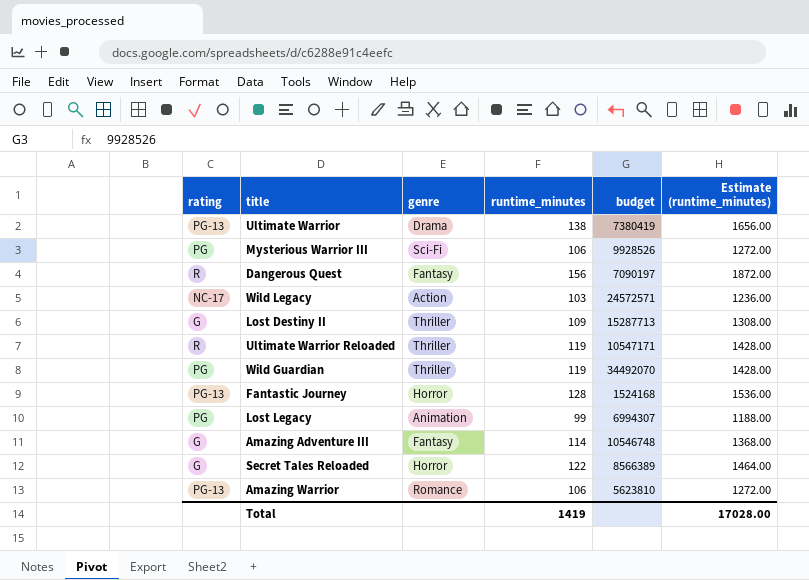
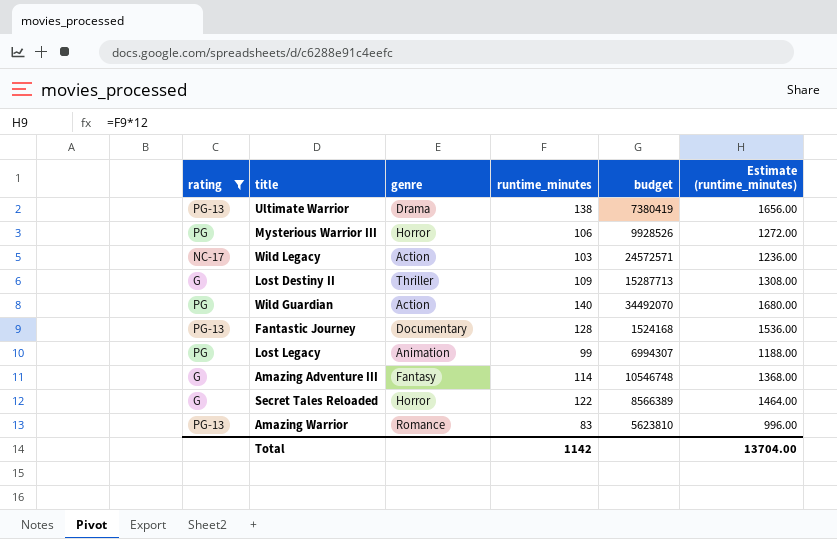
filter: none -> rating != R
Mysterious Warrior III | genre: Sci-Fi -> Horror
Wild Guardian | genre: Thriller -> Action
Wild Guardian | runtime_minutes: 119 -> 140
Wild Guardian | Estimate (runtime_minutes): 1428.00 -> 1680.00
Fantastic Journey | genre: Horror -> Documentary
Amazing Warrior | runtime_minutes: 106 -> 83
Amazing Warrior | Estimate (runtime_minutes): 1272.00 -> 996.00
Total | runtime_minutes: 1419 -> 1142
Total | Estimate (runtime_minutes): 17028.00 -> 13704.00

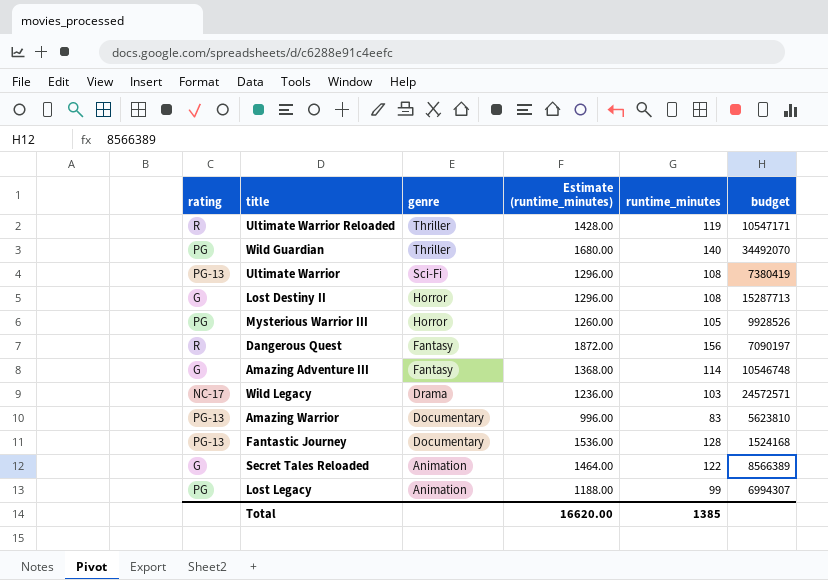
filter: rating != R -> none
row order: none -> genre descending
column Estimate (runtime_minutes) | position: 6 -> 4
Wild Guardian | genre: Action -> Thriller
Ultimate Warrior | genre: Drama -> Sci-Fi
Ultimate Warrior | Estimate (runtime_minutes): 1656.00 -> 1296.00
Ultimate Warrior | runtime_minutes: 138 -> 108
Lost Destiny II | genre: Thriller -> Horror
Lost Destiny II | Estimate (runtime_minutes): 1308.00 -> 1296.00
Lost Destiny II | runtime_minutes: 109 -> 108
Mysterious Warrior III | Estimate (runtime_minutes): 1272.00 -> 1260.00
Mysterious Warrior III | runtime_minutes: 106 -> 105
Wild Legacy | genre: Action -> Drama
Amazing Warrior | genre: Romance -> Documentary
Secret Tales Reloaded | genre: Horror -> Animation
Total | Estimate (runtime_minutes): 13704.00 -> 16620.00
Total | runtime_minutes: 1142 -> 1385

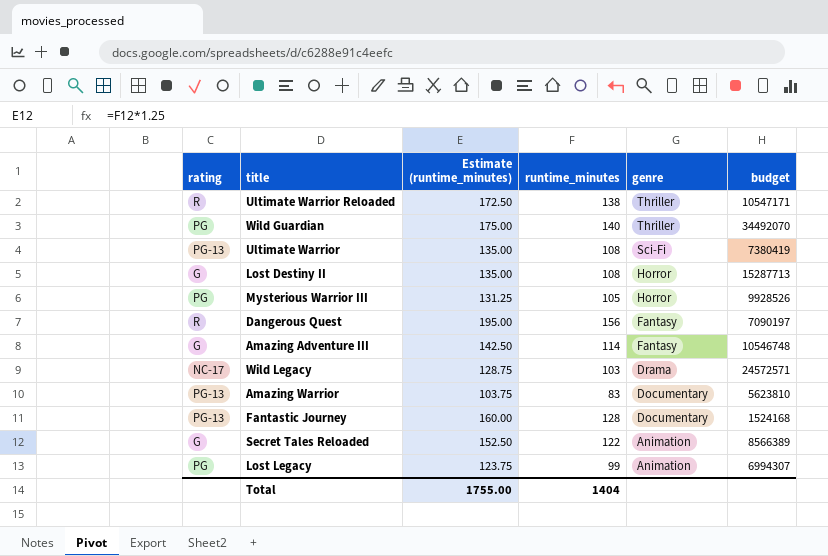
column Estimate (runtime_minutes) | formula: [runtime_minutes] * 12 -> [runtime_minutes] * 1.25
column genre | position: 3 -> 5
Ultimate Warrior Reloaded | runtime_minutes: 119 -> 138
Total | Estimate (runtime_minutes): 16620.00 -> 1755.00
Total | runtime_minutes: 1385 -> 1404

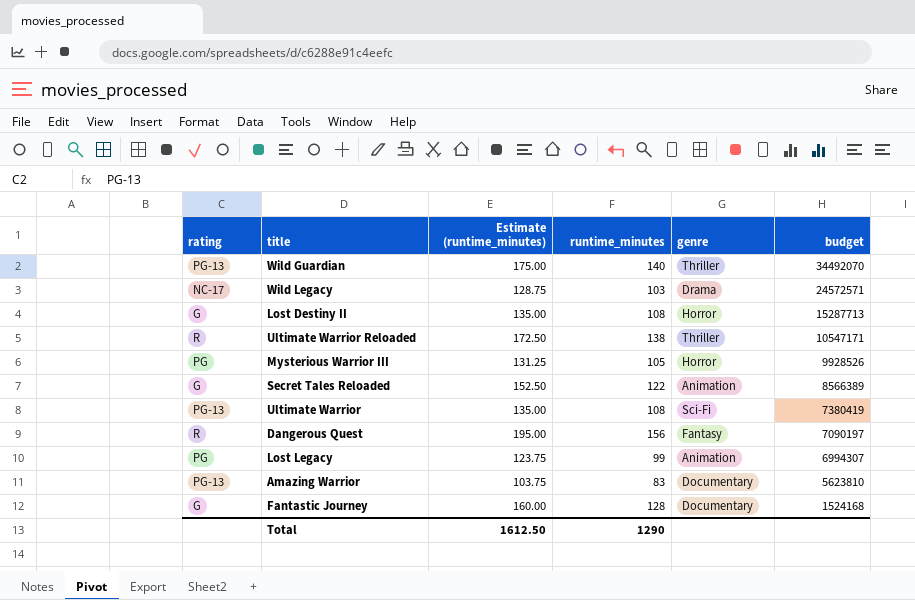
row order: genre descending -> budget descending
row Amazing Adventure III: G | 142.50 | 114 | Fantasy | 10546748 -> none
Wild Guardian | rating: PG -> PG-13
Fantastic Journey | rating: PG-13 -> G
Total | Estimate (runtime_minutes): 1755.00 -> 1612.50
Total | runtime_minutes: 1404 -> 1290

